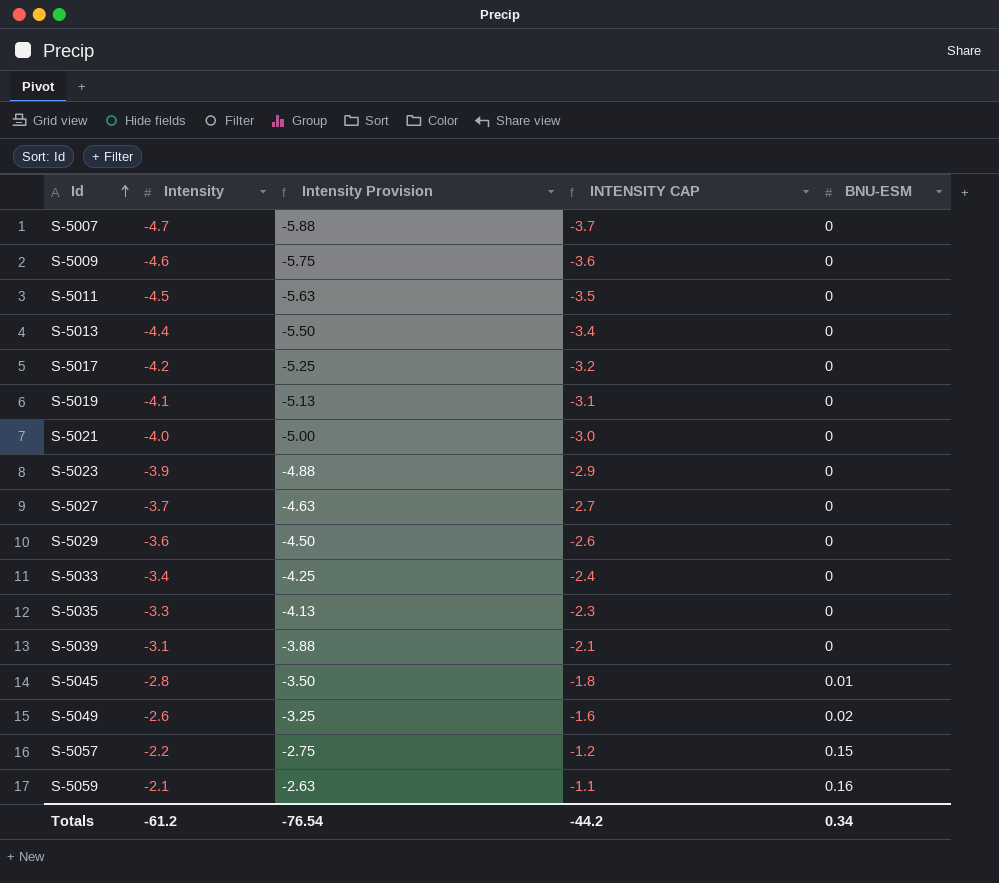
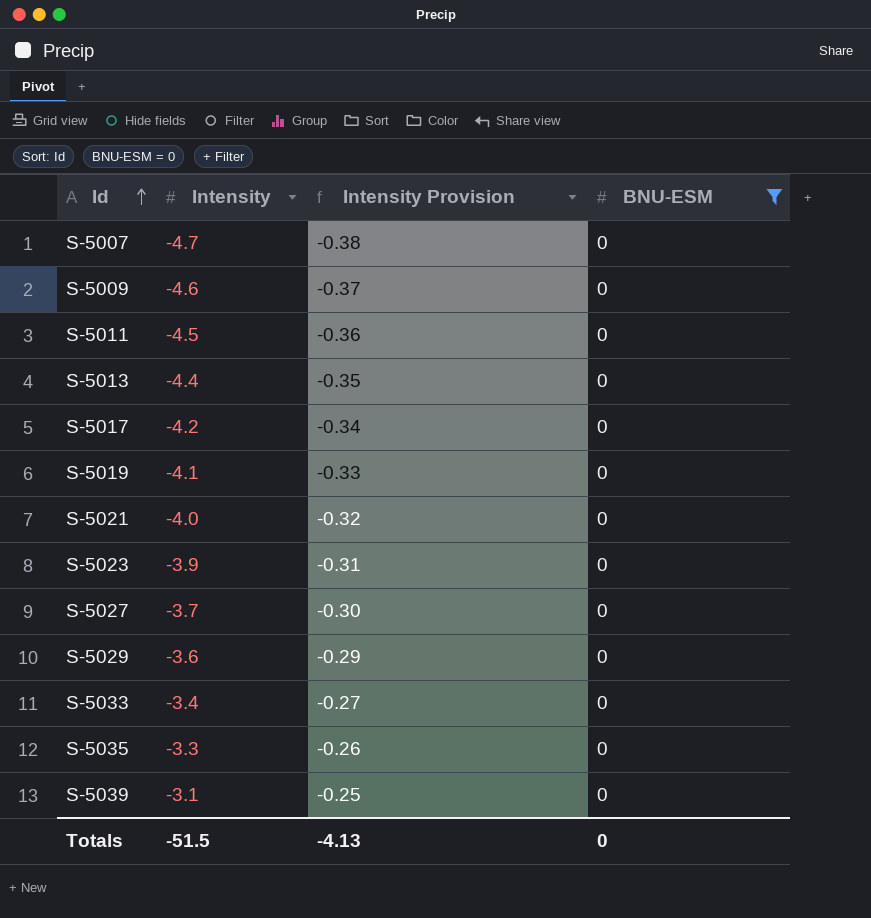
filter: none -> BNU-ESM = 0
column INTENSITY CAP | formula: [Intensity] + 1 -> none
column Intensity Provision | formula: [Intensity] * 1.25 -> [Intensity] * 0.08
Totals | Intensity: -61.2 -> -51.5
Totals | Intensity Provision: -76.54 -> -4.13
Totals | BNU-ESM: 0.34 -> 0

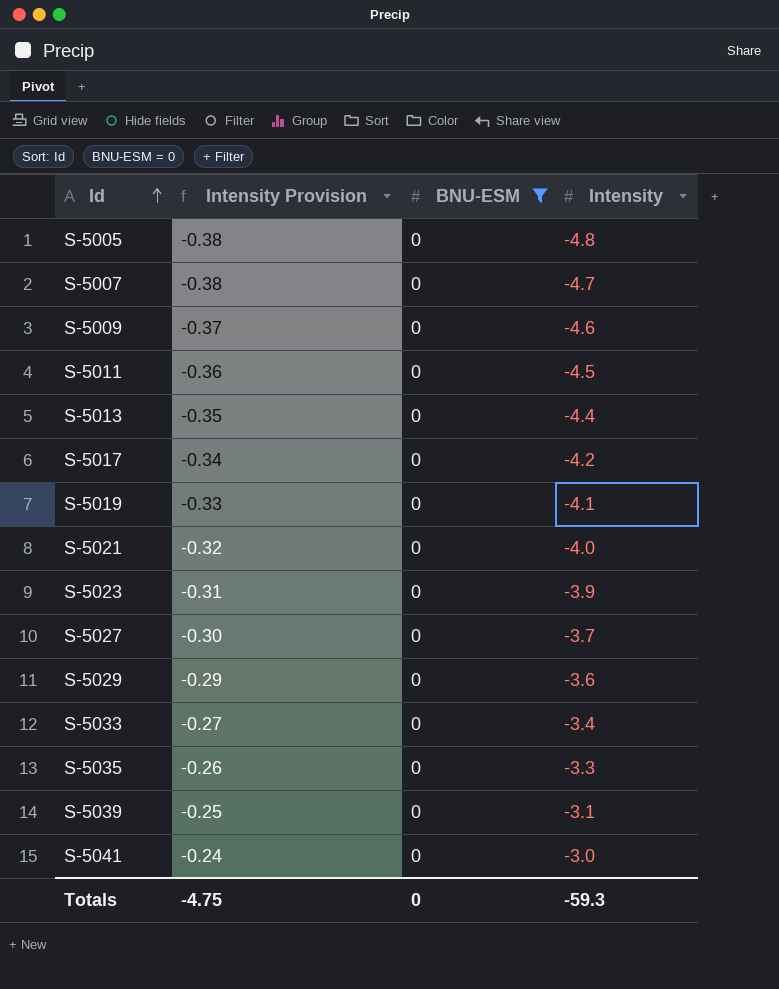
column Intensity | position: 2 -> 4
row S-5005: none -> -0.38 | 0 | -4.8
row S-5041: none -> -0.24 | 0 | -3.0
Totals | Intensity Provision: -4.13 -> -4.75
Totals | Intensity: -51.5 -> -59.3

